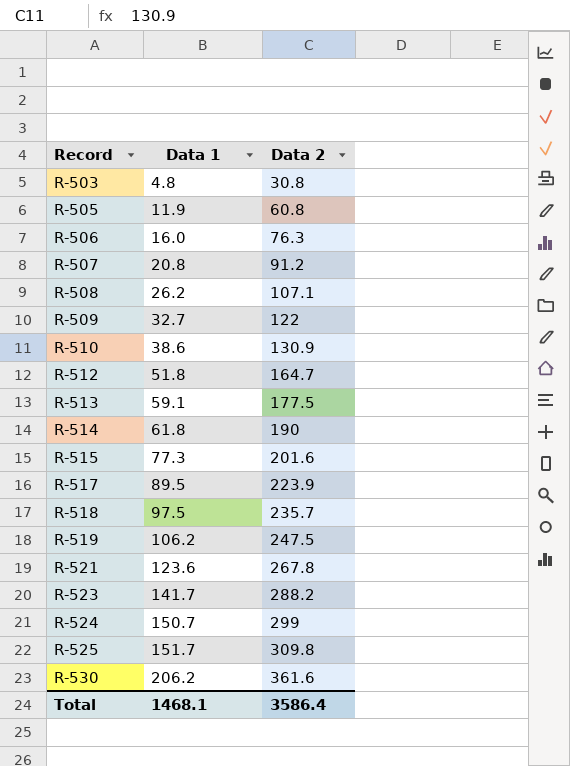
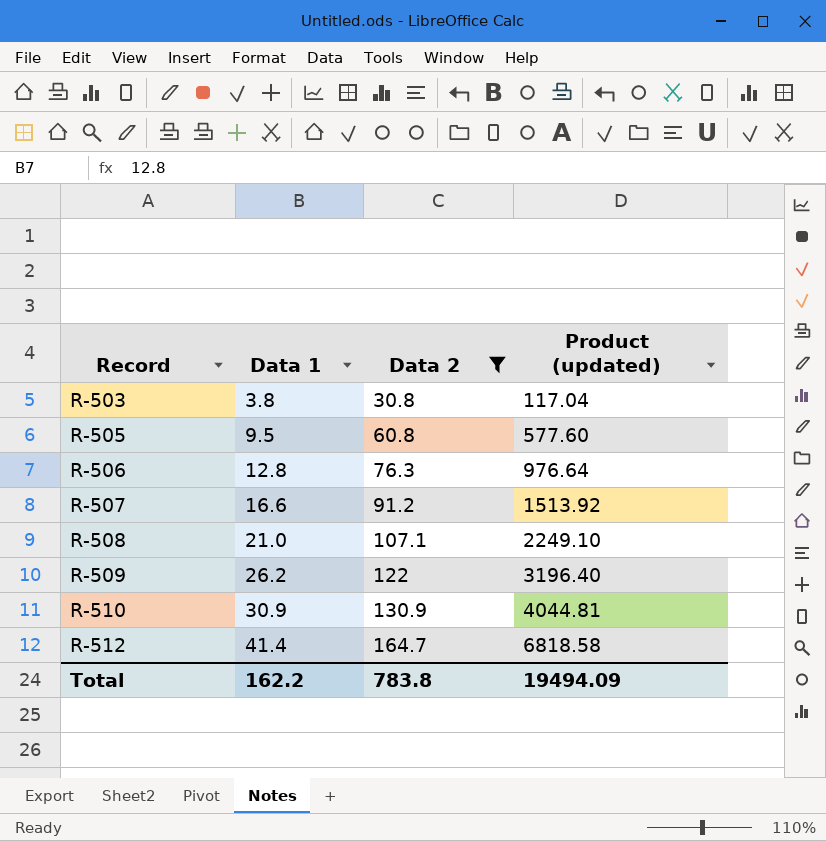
filter: none -> Data 2 <= 164.7
column Product (updated) | formula: none -> [Data 1] * [Data 2]
R-503 | Data 1: 4.8 -> 3.8
R-505 | Data 1: 11.9 -> 9.5
R-506 | Data 1: 16.0 -> 12.8
R-507 | Data 1: 20.8 -> 16.6
R-508 | Data 1: 26.2 -> 21.0
R-509 | Data 1: 32.7 -> 26.2
R-510 | Data 1: 38.6 -> 30.9
R-512 | Data 1: 51.8 -> 41.4
Total | Data 1: 1468.1 -> 162.2
Total | Data 2: 3586.4 -> 783.8

